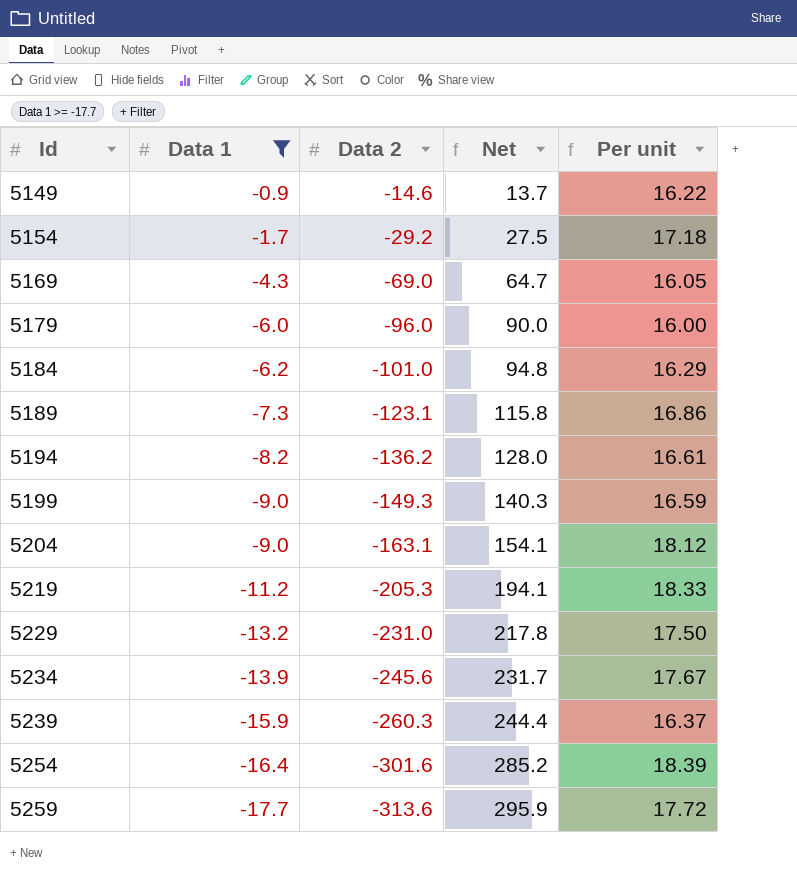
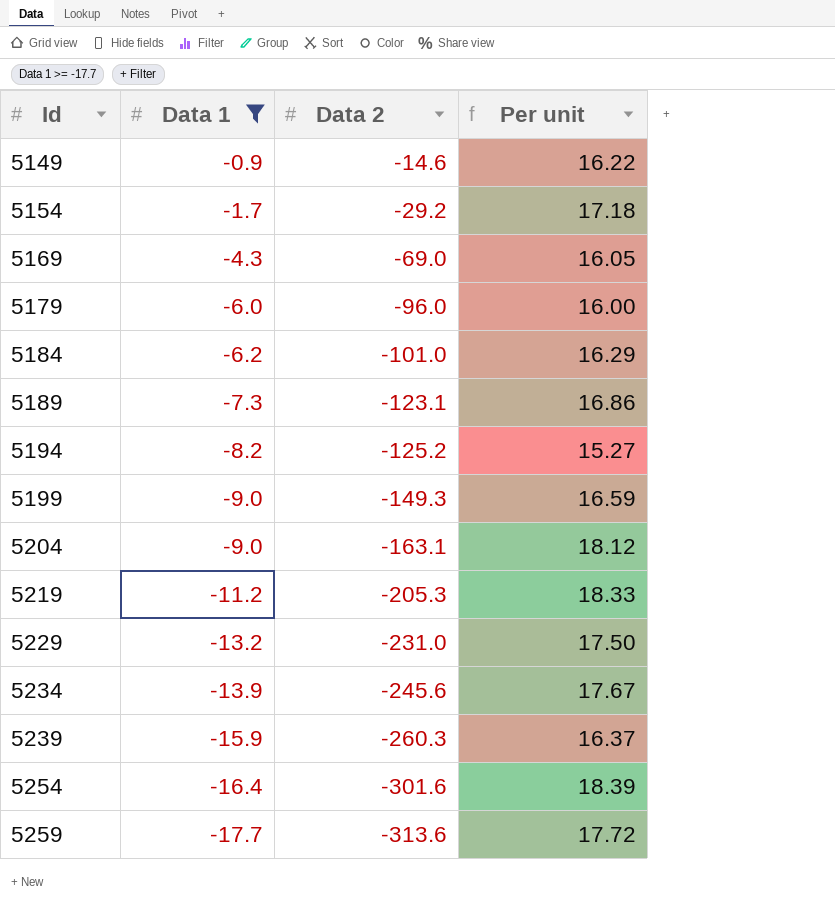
column Net | formula: [Data 1] - [Data 2] -> none
5194 | Data 2: -136.2 -> -125.2
5194 | Per unit: 16.61 -> 15.27

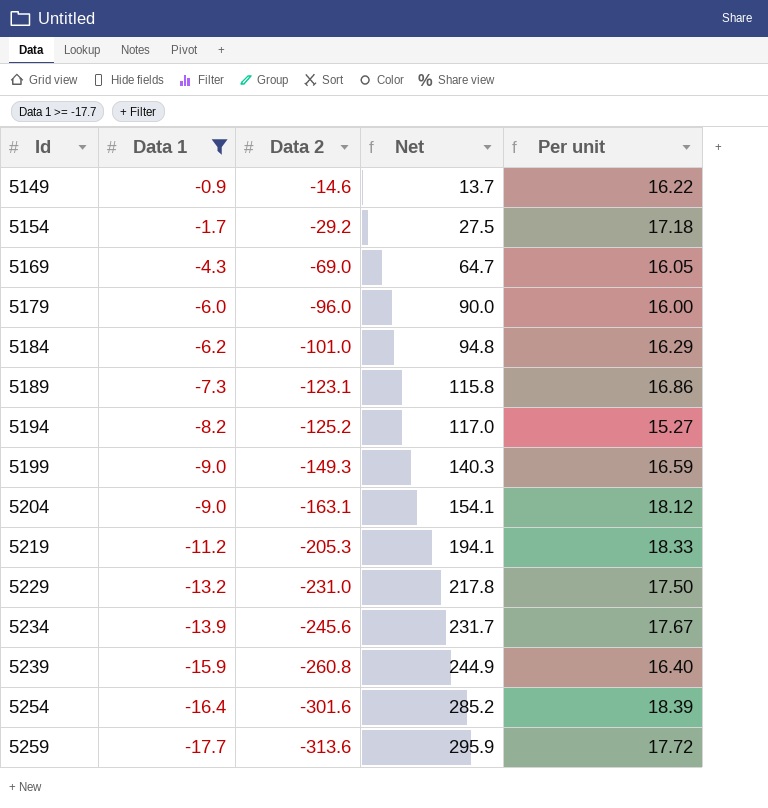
column Net | formula: none -> [Data 1] - [Data 2]
5239 | Data 2: -260.3 -> -260.8
5239 | Per unit: 16.37 -> 16.40

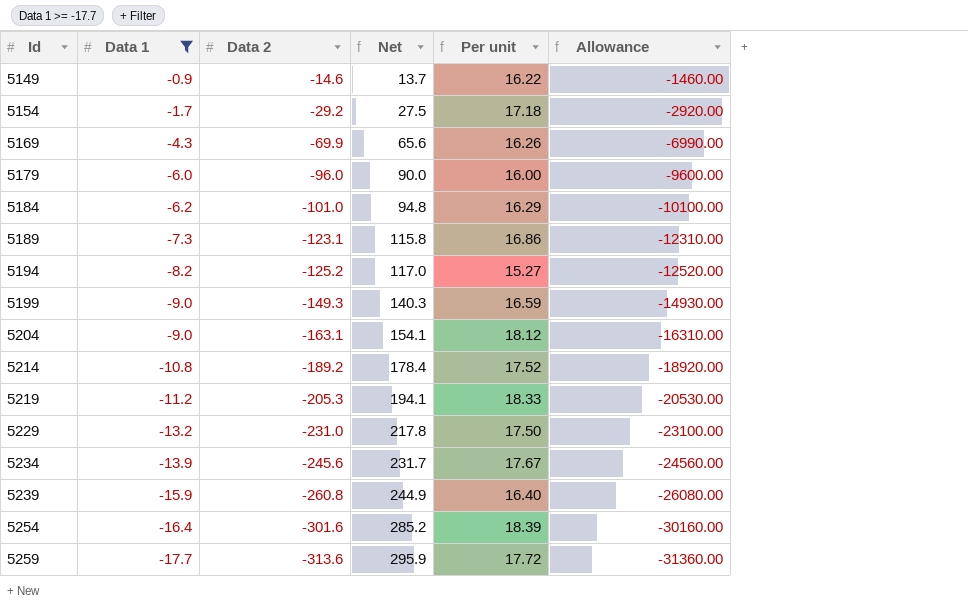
column Allowance | formula: none -> [Data 2] * 100
5169 | Data 2: -69.0 -> -69.9
5169 | Net: 64.7 -> 65.6
5169 | Per unit: 16.05 -> 16.26
row 5214: none -> -10.8 | -189.2 | 178.4 | 17.52 | -18920.00

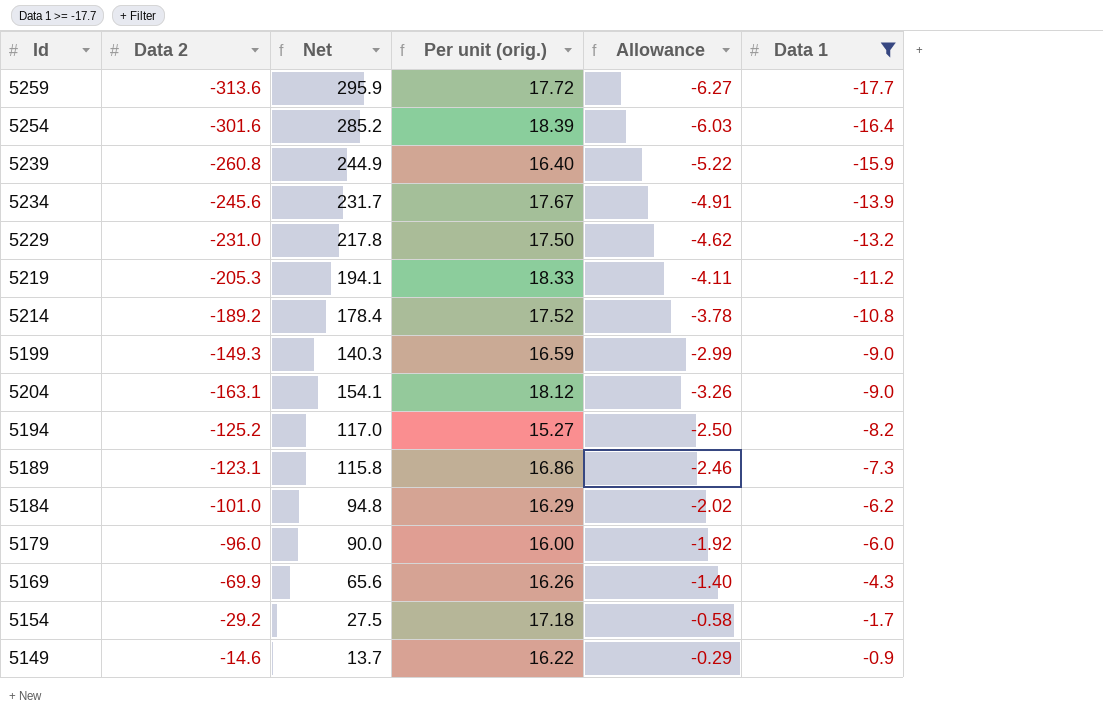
row order: Id ascending -> Data 1 ascending
column name: Per unit -> Per unit (orig.)
column Allowance | formula: [Data 2] * 100 -> [Data 2] * 0.02
column Data 1 | position: 2 -> 6

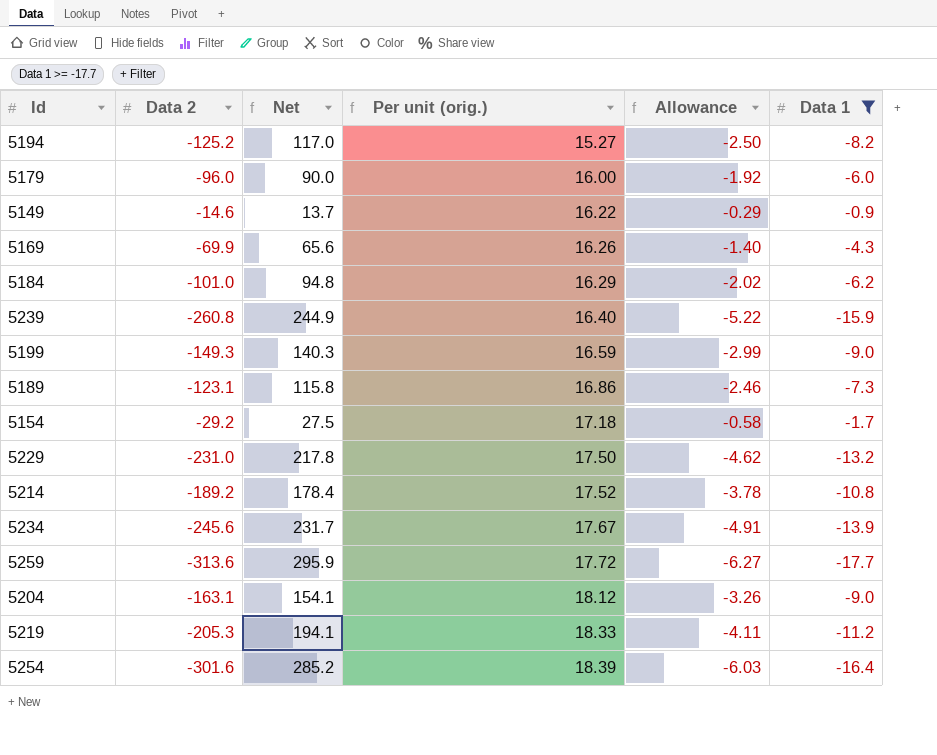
row order: Data 1 ascending -> Per unit (orig.) ascending

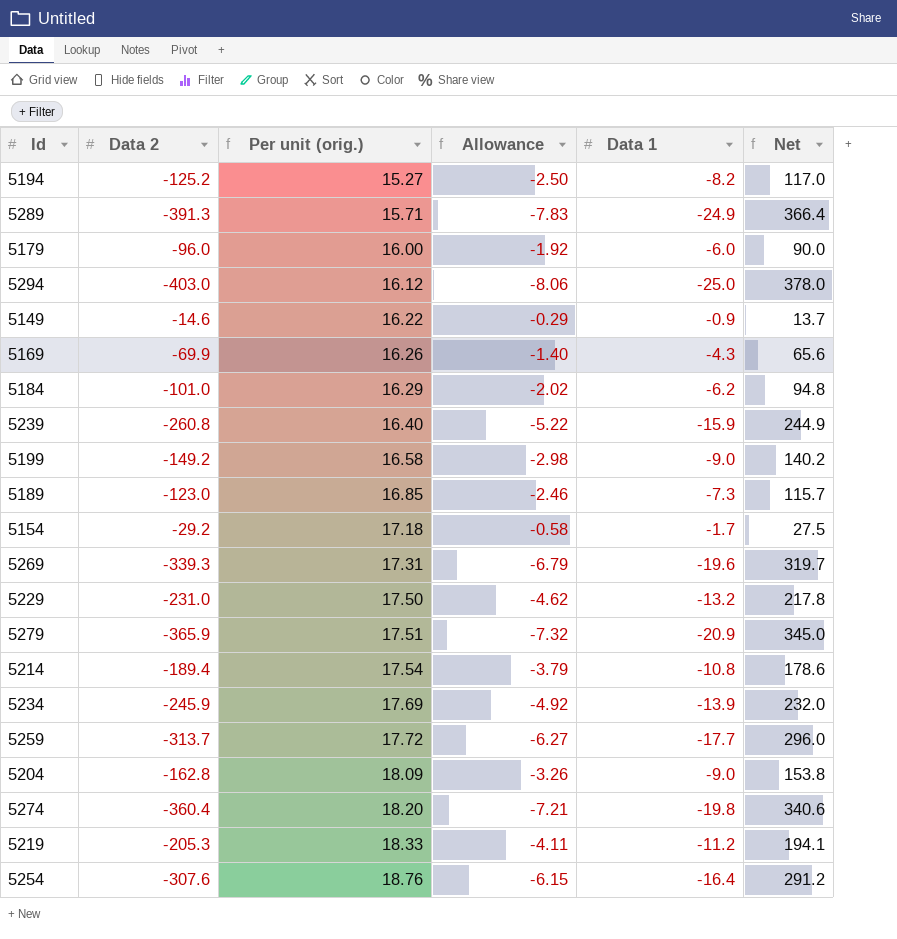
filter: Data 1 >= -17.7 -> none
column Net | position: 3 -> 6
5199 | Data 2: -149.3 -> -149.2
5199 | Per unit (orig.): 16.59 -> 16.58
5199 | Allowance: -2.99 -> -2.98
5199 | Net: 140.3 -> 140.2
5189 | Data 2: -123.1 -> -123.0
5189 | Per unit (orig.): 16.86 -> 16.85
5189 | Net: 115.8 -> 115.7
5214 | Data 2: -189.2 -> -189.4
5214 | Per unit (orig.): 17.52 -> 17.54
5214 | Allowance: -3.78 -> -3.79
5214 | Net: 178.4 -> 178.6
5234 | Data 2: -245.6 -> -245.9
5234 | Per unit (orig.): 17.67 -> 17.69
5234 | Allowance: -4.91 -> -4.92
5234 | Net: 231.7 -> 232.0
5259 | Data 2: -313.6 -> -313.7
5259 | Net: 295.9 -> 296.0
5204 | Data 2: -163.1 -> -162.8
5204 | Per unit (orig.): 18.12 -> 18.09
5204 | Net: 154.1 -> 153.8
5254 | Data 2: -301.6 -> -307.6
5254 | Per unit (orig.): 18.39 -> 18.76
5254 | Allowance: -6.03 -> -6.15
5254 | Net: 285.2 -> 291.2

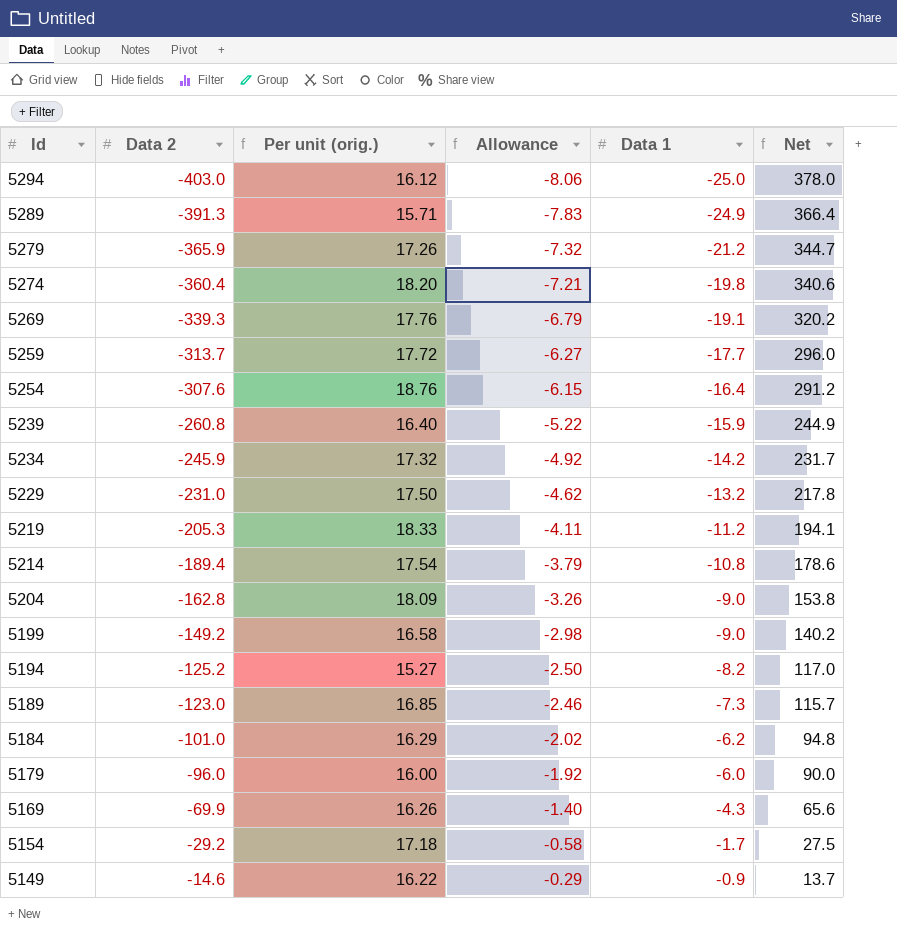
row order: Per unit (orig.) ascending -> Id descending
5279 | Per unit (orig.): 17.51 -> 17.26
5279 | Data 1: -20.9 -> -21.2
5279 | Net: 345.0 -> 344.7
5269 | Per unit (orig.): 17.31 -> 17.76
5269 | Data 1: -19.6 -> -19.1
5269 | Net: 319.7 -> 320.2
5234 | Per unit (orig.): 17.69 -> 17.32
5234 | Data 1: -13.9 -> -14.2
5234 | Net: 232.0 -> 231.7

